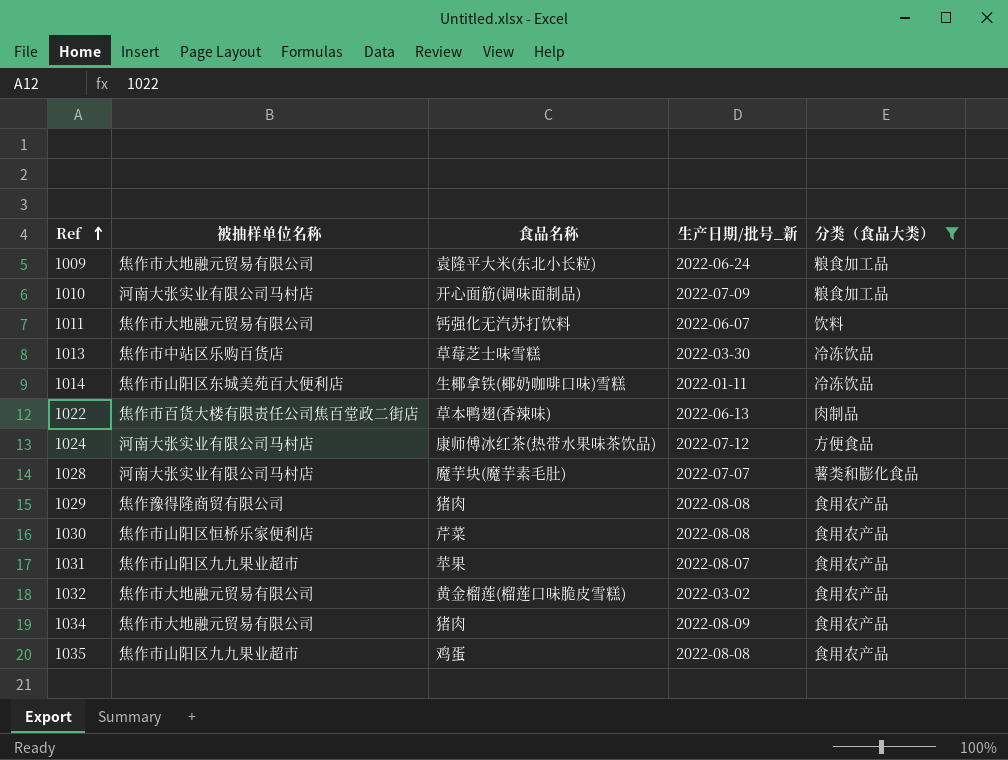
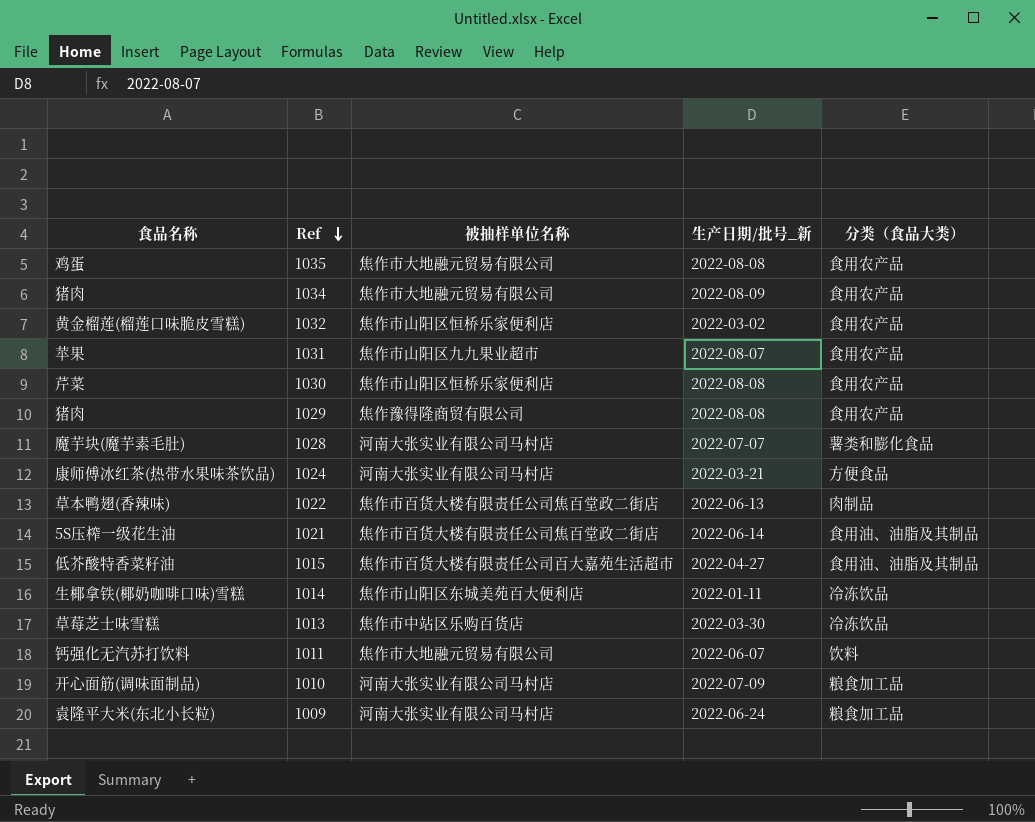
filter: 分类（食品大类） != 食用油、油脂及其制品 -> none
row order: Ref ascending -> Ref descending
column 食品名称 | position: 3 -> 1
1035 | 被抽样单位名称: 焦作市山阳区九九果业超市 -> 焦作市大地融元贸易有限公司
1032 | 被抽样单位名称: 焦作市大地融元贸易有限公司 -> 焦作市山阳区恒桥乐家便利店
1024 | 生产日期/批号_新: 2022-07-12 -> 2022-03-21
1009 | 被抽样单位名称: 焦作市大地融元贸易有限公司 -> 河南大张实业有限公司马村店

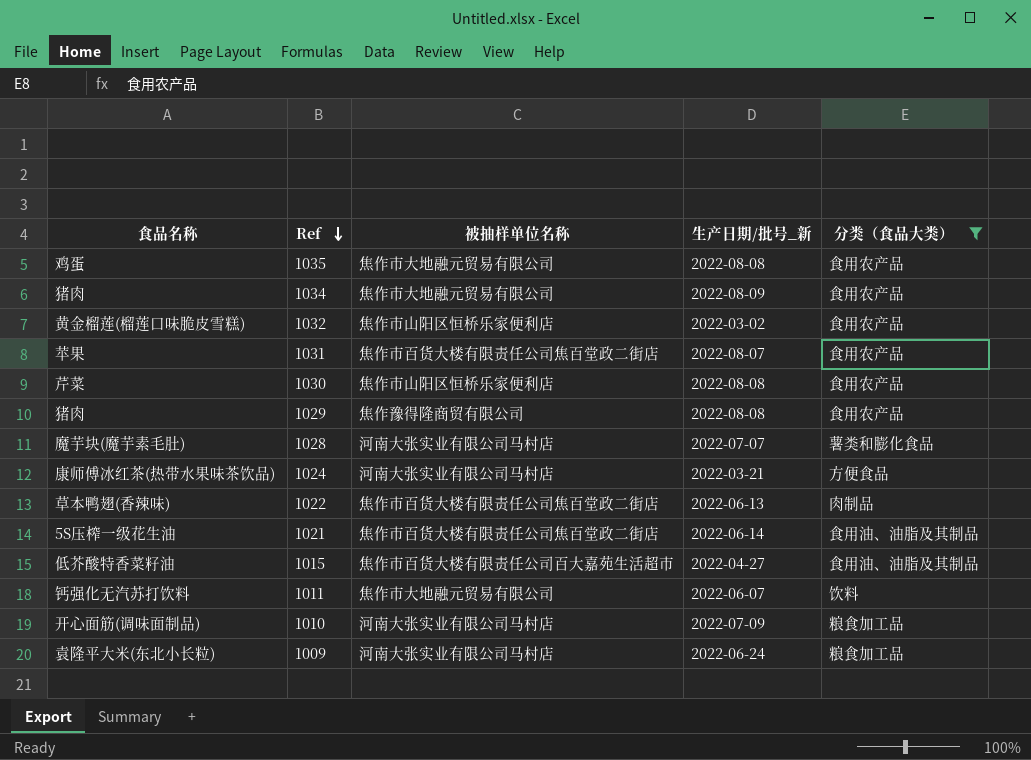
filter: none -> 分类（食品大类） != 冷冻饮品
1031 | 被抽样单位名称: 焦作市山阳区九九果业超市 -> 焦作市百货大楼有限责任公司焦百堂政二街店

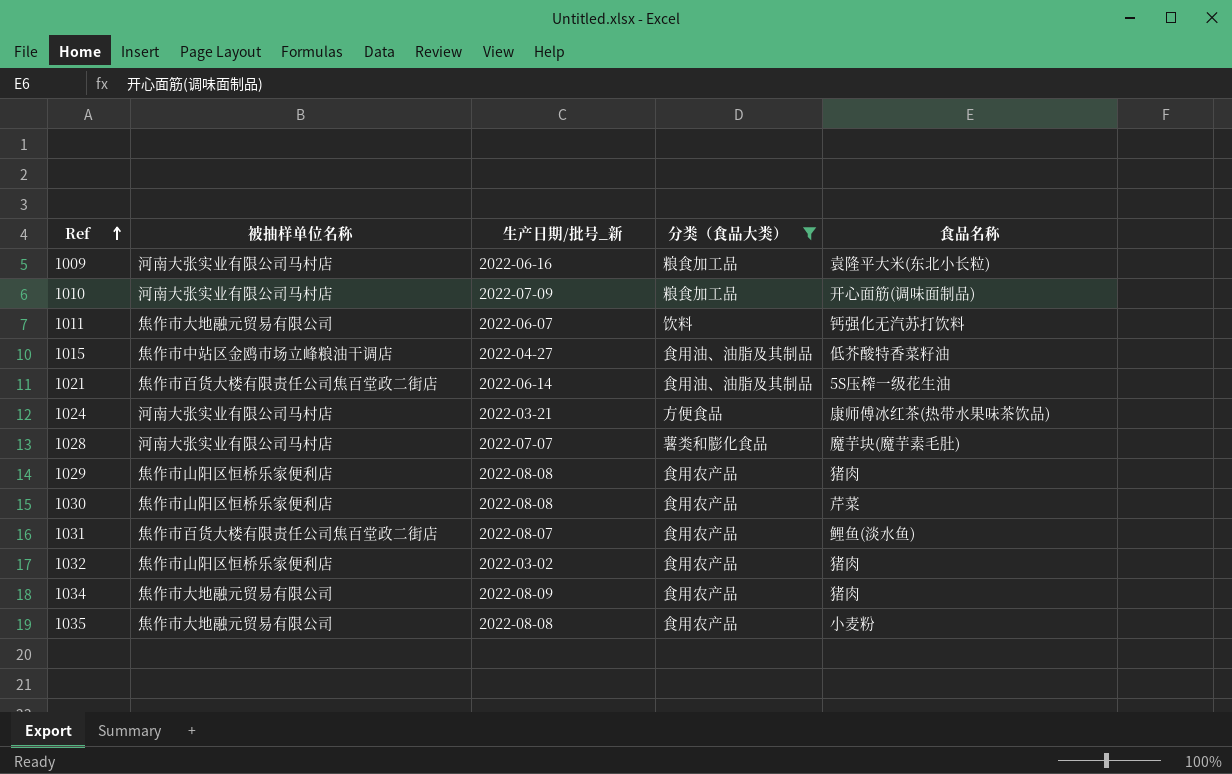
row order: Ref descending -> Ref ascending
column 食品名称 | position: 1 -> 5
row 1022: 草本鸭翅(香辣味) | 焦作市百货大楼有限责任公司焦百堂政二街店 | 2022-06-13 | 肉制品 -> none
1009 | 生产日期/批号_新: 2022-06-24 -> 2022-06-16
1015 | 被抽样单位名称: 焦作市百货大楼有限责任公司百大嘉苑生活超市 -> 焦作市中站区金鸥市场立峰粮油干调店
1029 | 被抽样单位名称: 焦作豫得隆商贸有限公司 -> 焦作市山阳区恒桥乐家便利店
1031 | 食品名称: 苹果 -> 鲤鱼(淡水鱼)
1032 | 食品名称: 黄金榴莲(榴莲口味脆皮雪糕) -> 猪肉
1035 | 食品名称: 鸡蛋 -> 小麦粉

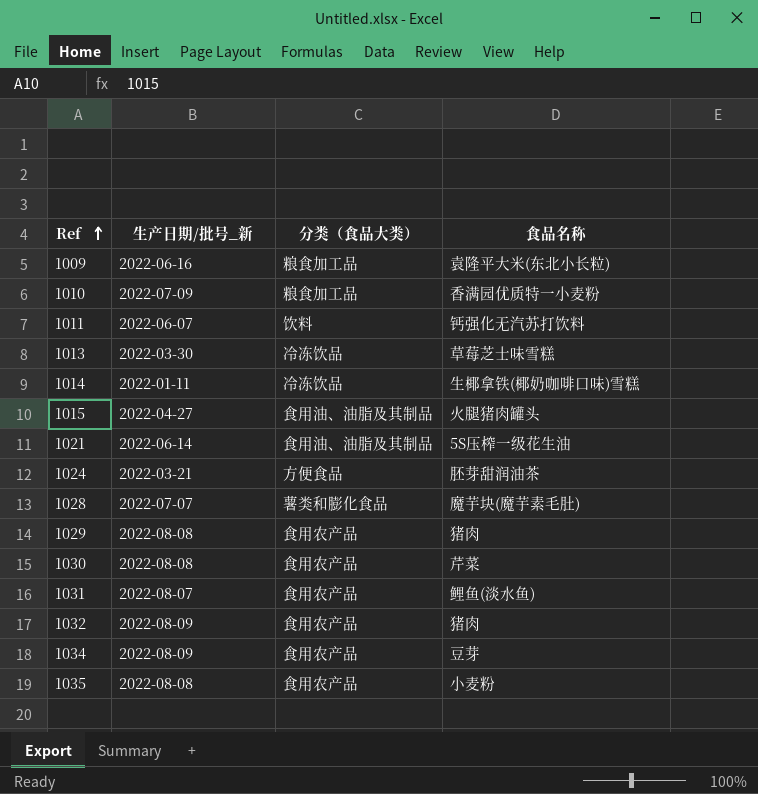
filter: 分类（食品大类） != 冷冻饮品 -> none
column 被抽样单位名称 | position: 2 -> none
1010 | 食品名称: 开心面筋(调味面制品) -> 香满园优质特一小麦粉
1015 | 食品名称: 低芥酸特香菜籽油 -> 火腿猪肉罐头
1024 | 食品名称: 康师傅冰红茶(热带水果味茶饮品) -> 胚芽甜润油茶
1032 | 生产日期/批号_新: 2022-03-02 -> 2022-08-09
1034 | 食品名称: 猪肉 -> 豆芽

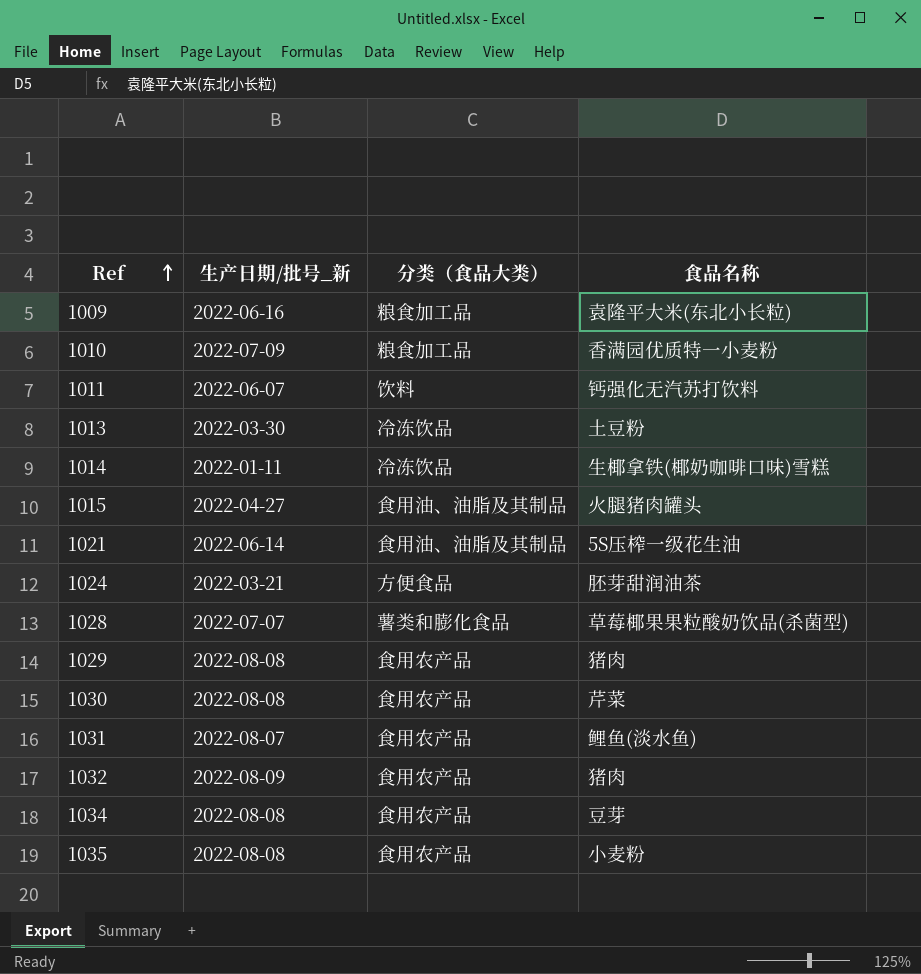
1013 | 食品名称: 草莓芝士味雪糕 -> 土豆粉
1028 | 食品名称: 魔芋块(魔芋素毛肚) -> 草莓椰果果粒酸奶饮品(杀菌型)
1034 | 生产日期/批号_新: 2022-08-09 -> 2022-08-08

